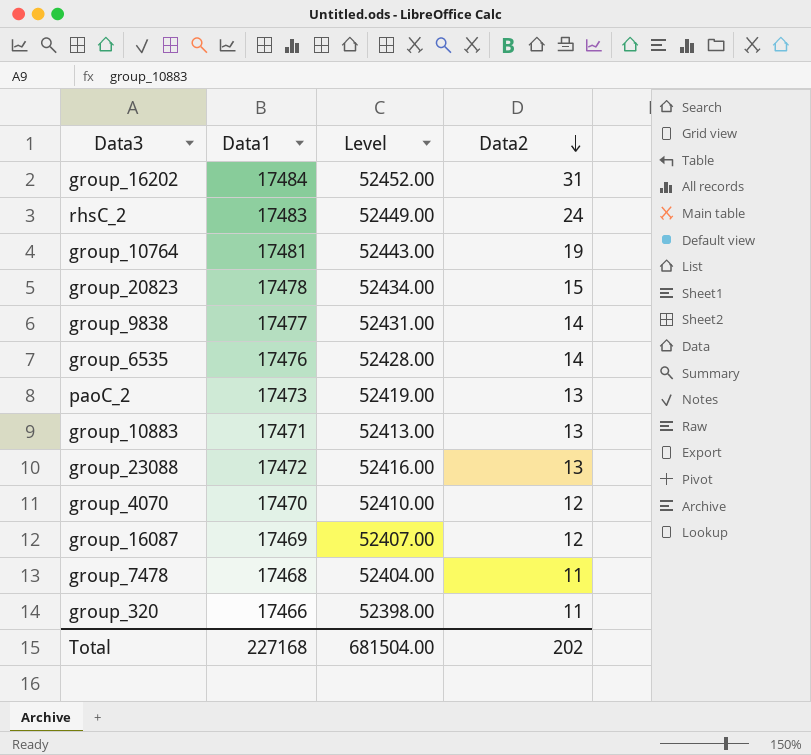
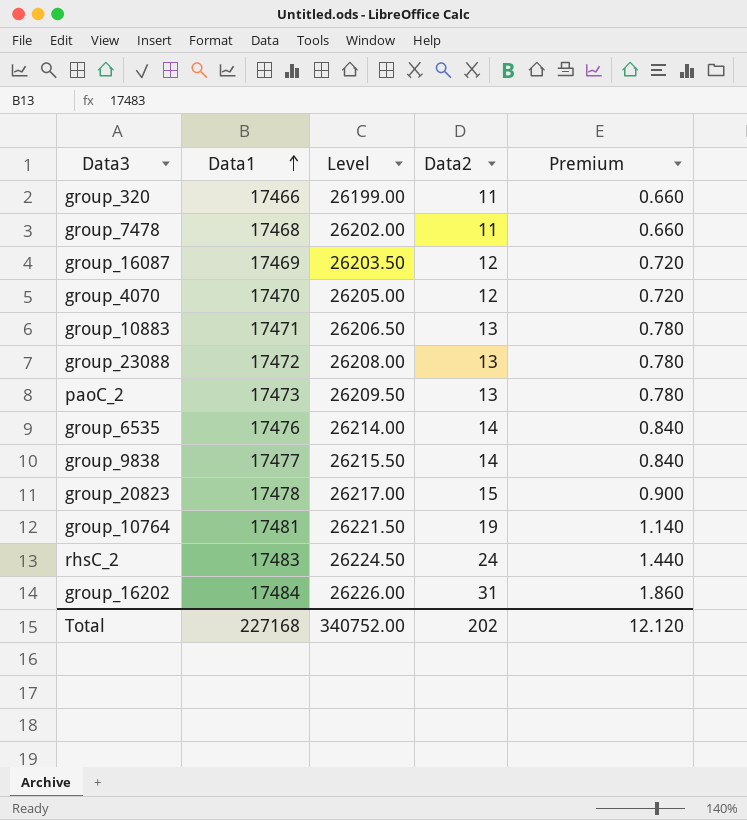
row order: Data2 descending -> Data1 ascending
column Level | formula: [Data1] * 3 -> [Data1] * 1.5
column Premium | formula: none -> [Data2] * 0.06
Total | Level: 681504.00 -> 340752.00

